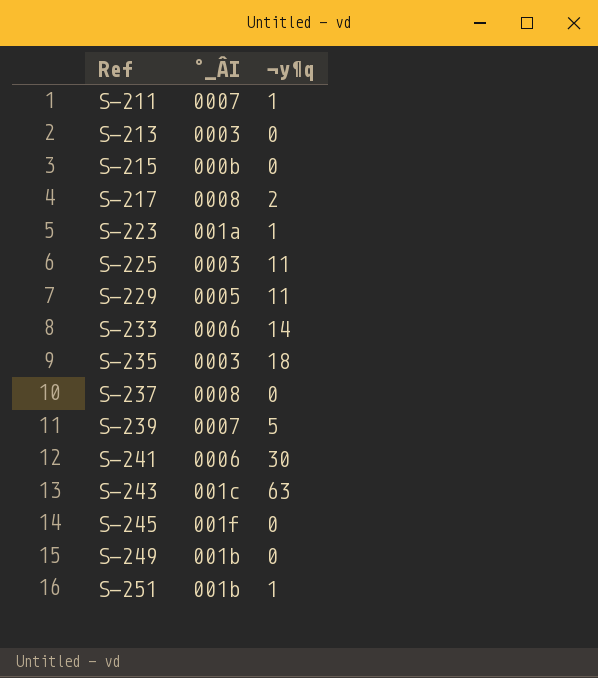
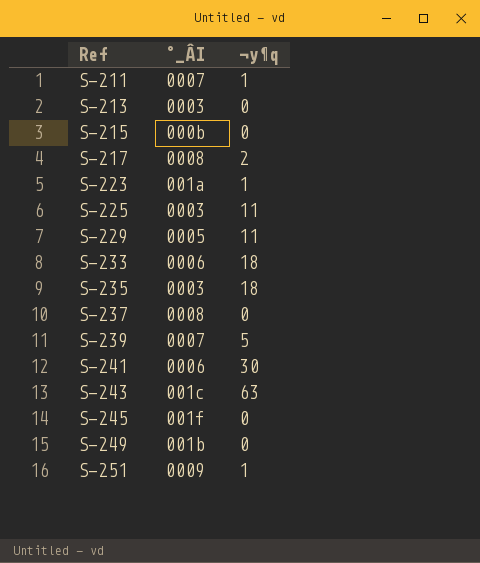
S-233 | ¬y¶q: 14 -> 18
S-251 | °_ÂI: 001b -> 0009

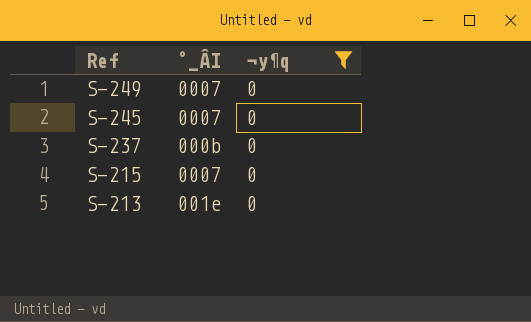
filter: none -> ¬y¶q = 0
row order: Ref ascending -> Ref descending
S-249 | °_ÂI: 001b -> 0007
S-245 | °_ÂI: 001f -> 0007
S-237 | °_ÂI: 0008 -> 000b
S-215 | °_ÂI: 000b -> 0007
S-213 | °_ÂI: 0003 -> 001e

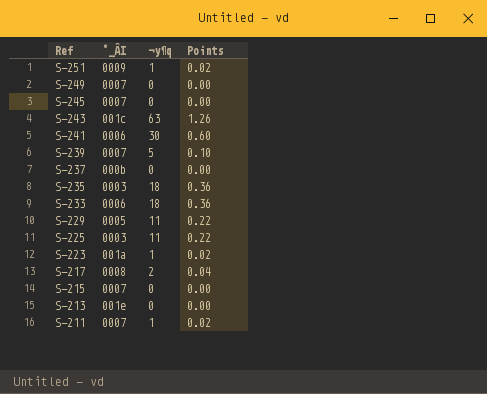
filter: ¬y¶q = 0 -> none
column Points | formula: none -> [¬y¶q] * 0.02

